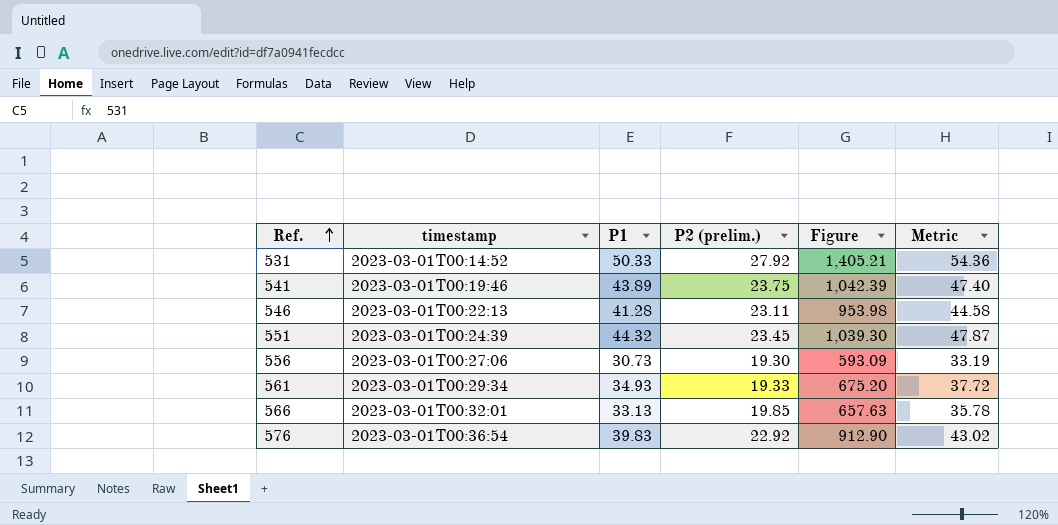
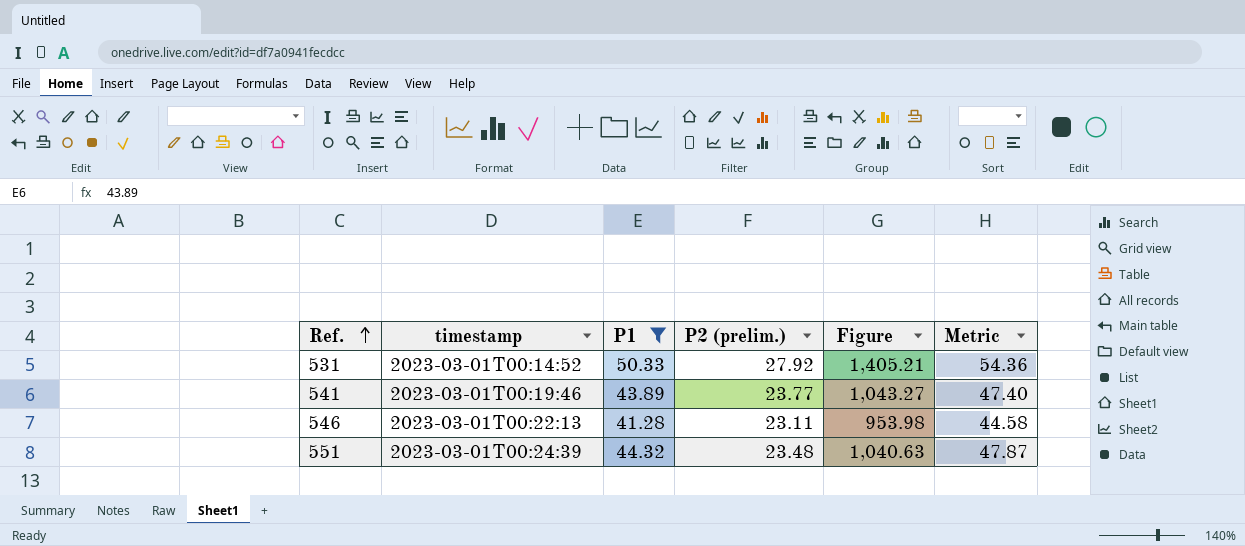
filter: none -> P1 >= 41.28
541 | P2 (prelim.): 23.75 -> 23.77
541 | Figure: 1,042.39 -> 1,043.27
551 | P2 (prelim.): 23.45 -> 23.48
551 | Figure: 1,039.30 -> 1,040.63

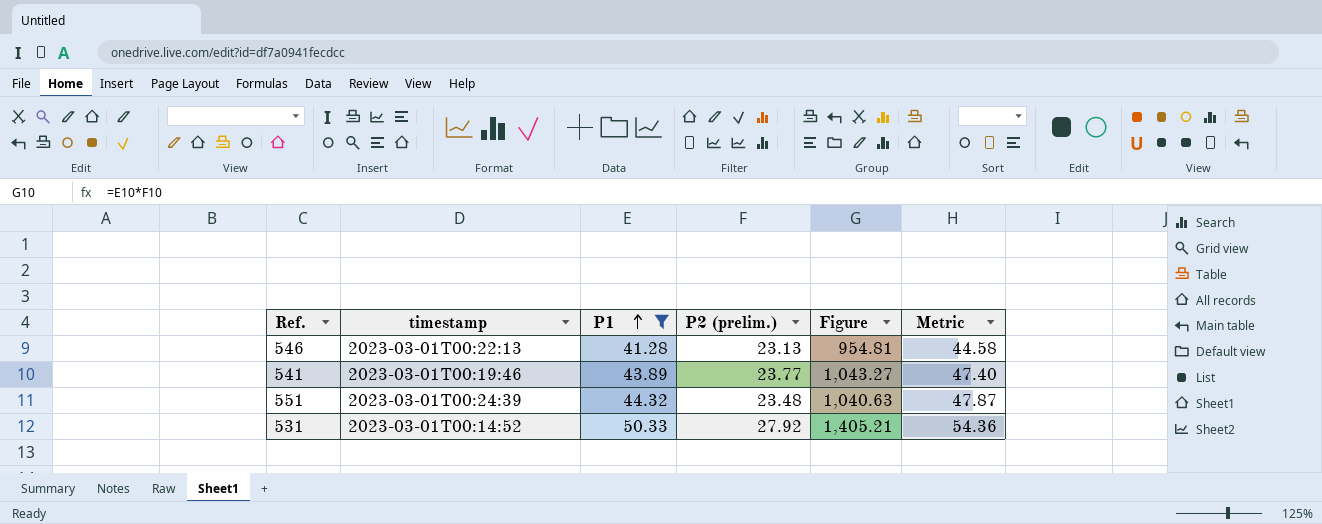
row order: Ref. ascending -> P1 ascending
546 | P2 (prelim.): 23.11 -> 23.13
546 | Figure: 953.98 -> 954.81

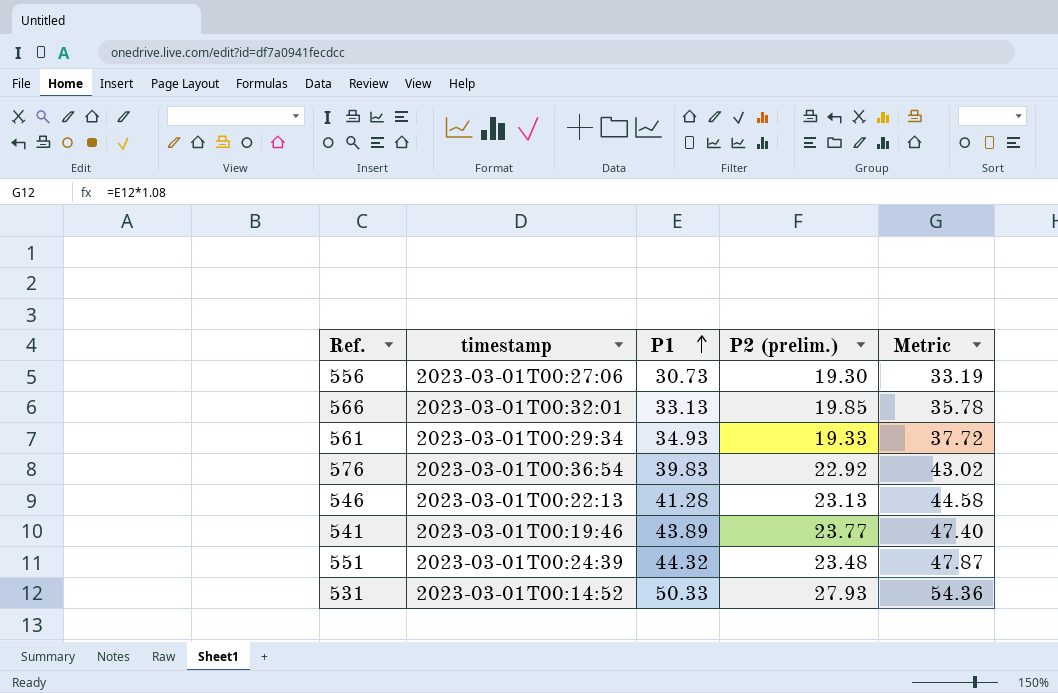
filter: P1 >= 41.28 -> none
column Figure | formula: [P1] * [P2 (prelim.)] -> none
531 | P2 (prelim.): 27.92 -> 27.93

